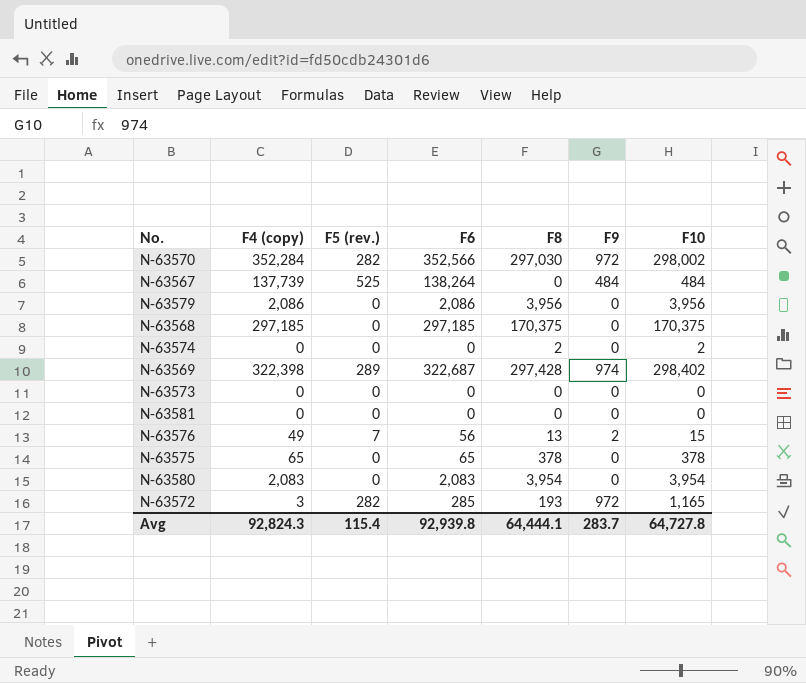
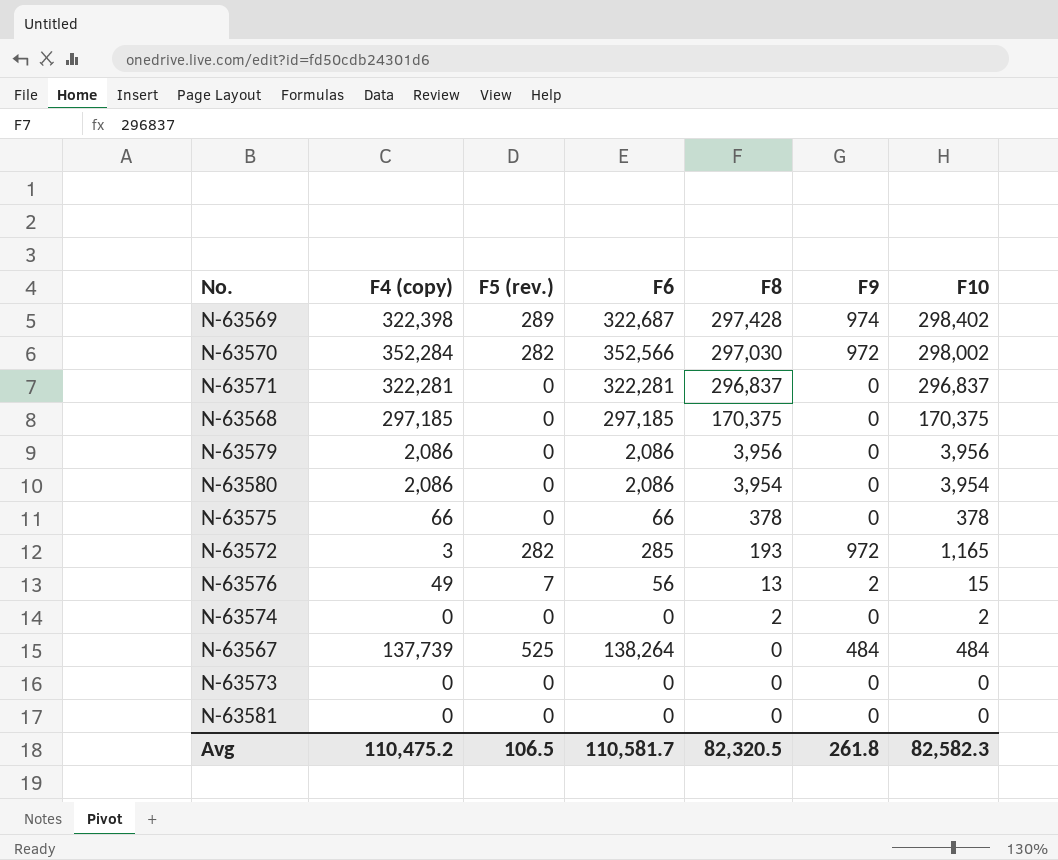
row order: none -> F8 descending
row N-63571: none -> 322,281 | 0 | 322,281 | 296,837 | 0 | 296,837
N-63580 | F4 (copy): 2,083 -> 2,086
N-63580 | F6: 2,083 -> 2,086
N-63575 | F4 (copy): 65 -> 66
N-63575 | F6: 65 -> 66
Avg | F4 (copy): 92,824.3 -> 110,475.2
Avg | F5 (rev.): 115.4 -> 106.5
Avg | F6: 92,939.8 -> 110,581.7
Avg | F8: 64,444.1 -> 82,320.5
Avg | F9: 283.7 -> 261.8
Avg | F10: 64,727.8 -> 82,582.3

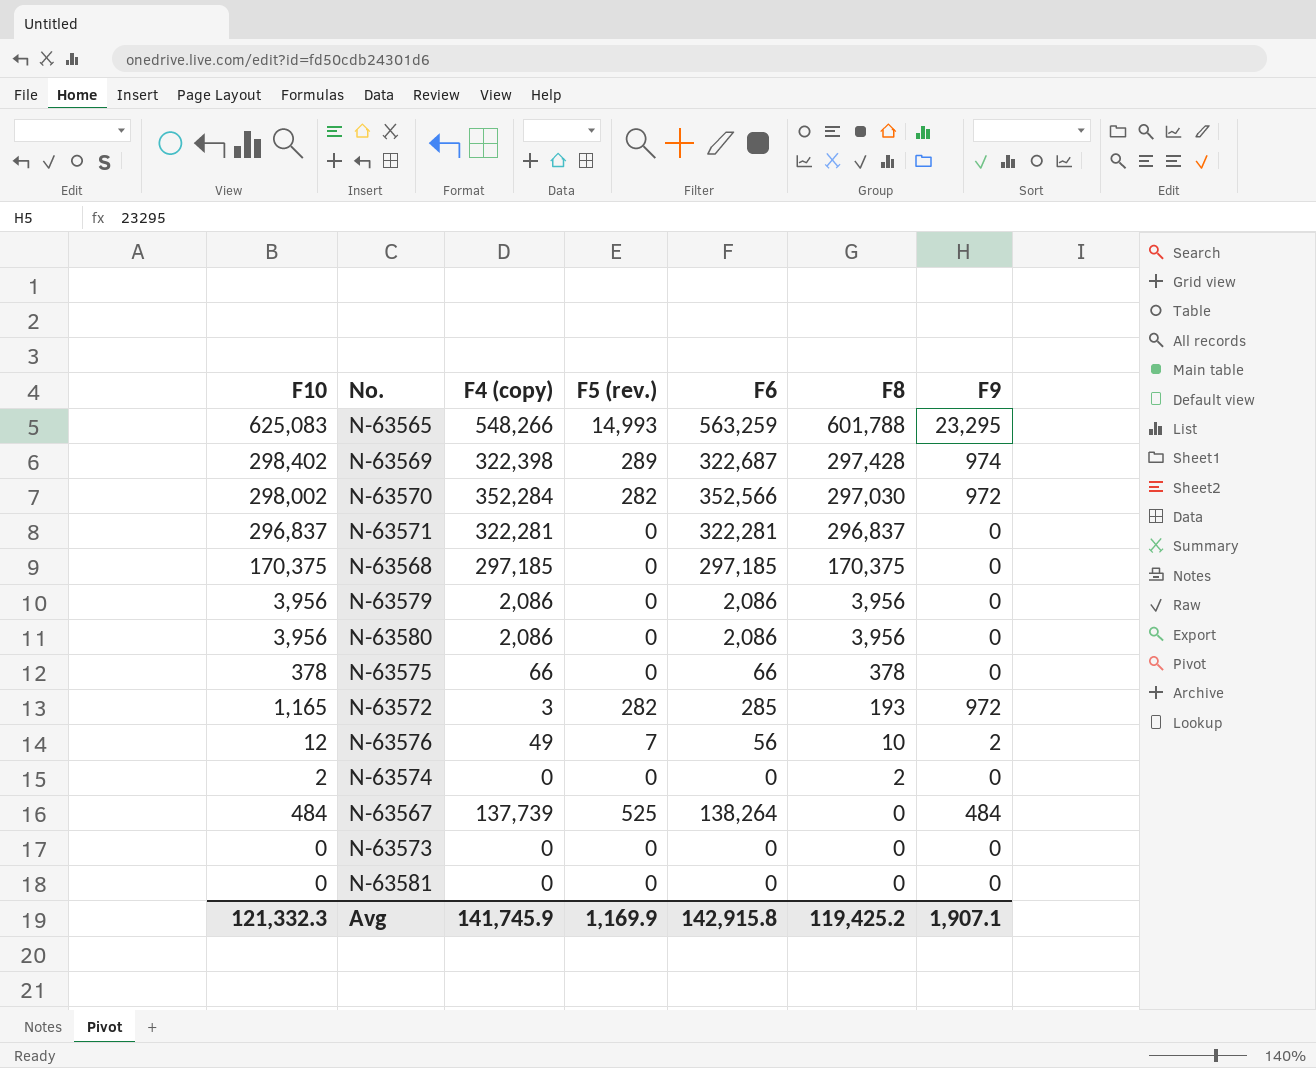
column F10 | position: 7 -> 1
row N-63565: none -> 625,083 | 548,266 | 14,993 | 563,259 | 601,788 | 23,295
N-63580 | F10: 3,954 -> 3,956
N-63580 | F8: 3,954 -> 3,956
N-63576 | F10: 15 -> 12
N-63576 | F8: 13 -> 10
Avg | F10: 82,582.3 -> 121,332.3
Avg | F4 (copy): 110,475.2 -> 141,745.9
Avg | F5 (rev.): 106.5 -> 1,169.9
Avg | F6: 110,581.7 -> 142,915.8
Avg | F8: 82,320.5 -> 119,425.2
Avg | F9: 261.8 -> 1,907.1

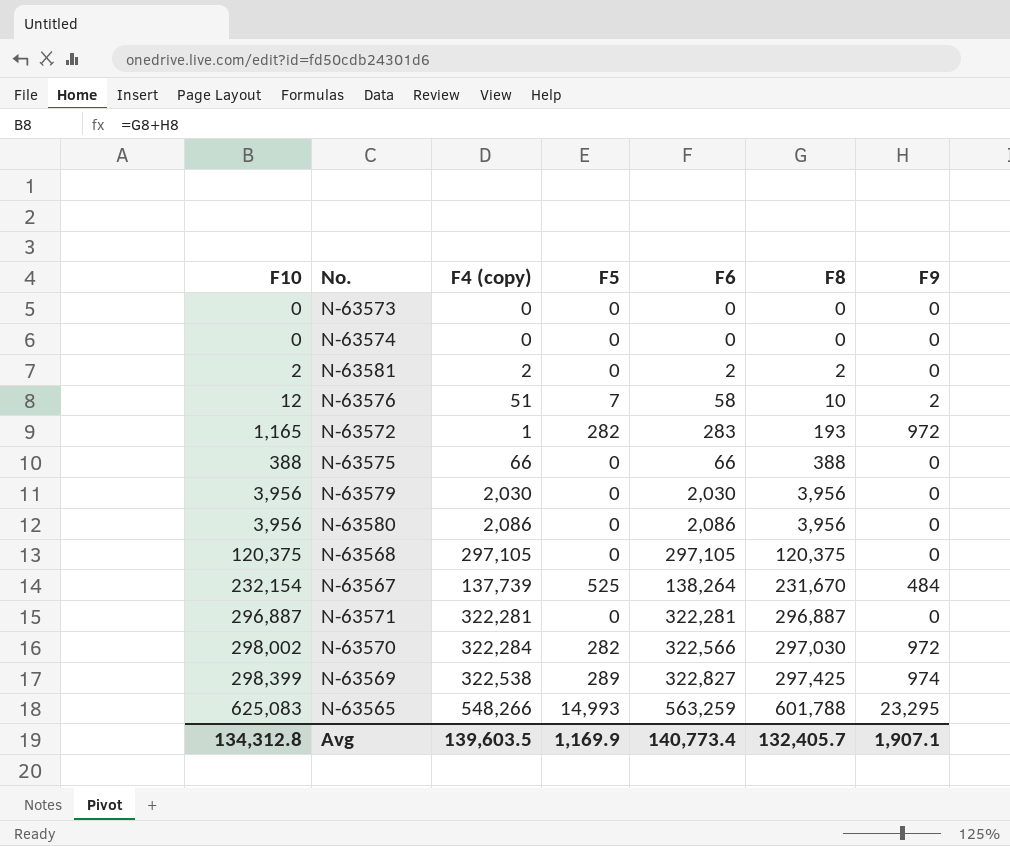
row order: F8 descending -> F8 ascending
column name: F5 (rev.) -> F5
N-63574 | F10: 2 -> 0
N-63574 | F8: 2 -> 0
N-63581 | F10: 0 -> 2
N-63581 | F4 (copy): 0 -> 2
N-63581 | F6: 0 -> 2
N-63581 | F8: 0 -> 2
N-63576 | F4 (copy): 49 -> 51
N-63576 | F6: 56 -> 58
N-63572 | F4 (copy): 3 -> 1
N-63572 | F6: 285 -> 283
N-63575 | F10: 378 -> 388
N-63575 | F8: 378 -> 388
N-63579 | F4 (copy): 2,086 -> 2,030
N-63579 | F6: 2,086 -> 2,030
N-63568 | F10: 170,375 -> 120,375
N-63568 | F4 (copy): 297,185 -> 297,105
N-63568 | F6: 297,185 -> 297,105
N-63568 | F8: 170,375 -> 120,375
N-63567 | F10: 484 -> 232,154
N-63567 | F8: 0 -> 231,670
N-63571 | F10: 296,837 -> 296,887
N-63571 | F8: 296,837 -> 296,887
N-63570 | F4 (copy): 352,284 -> 322,284
N-63570 | F6: 352,566 -> 322,566
N-63569 | F10: 298,402 -> 298,399
N-63569 | F4 (copy): 322,398 -> 322,538
N-63569 | F6: 322,687 -> 322,827
N-63569 | F8: 297,428 -> 297,425
Avg | F10: 121,332.3 -> 134,312.8
Avg | F4 (copy): 141,745.9 -> 139,603.5
Avg | F6: 142,915.8 -> 140,773.4
Avg | F8: 119,425.2 -> 132,405.7

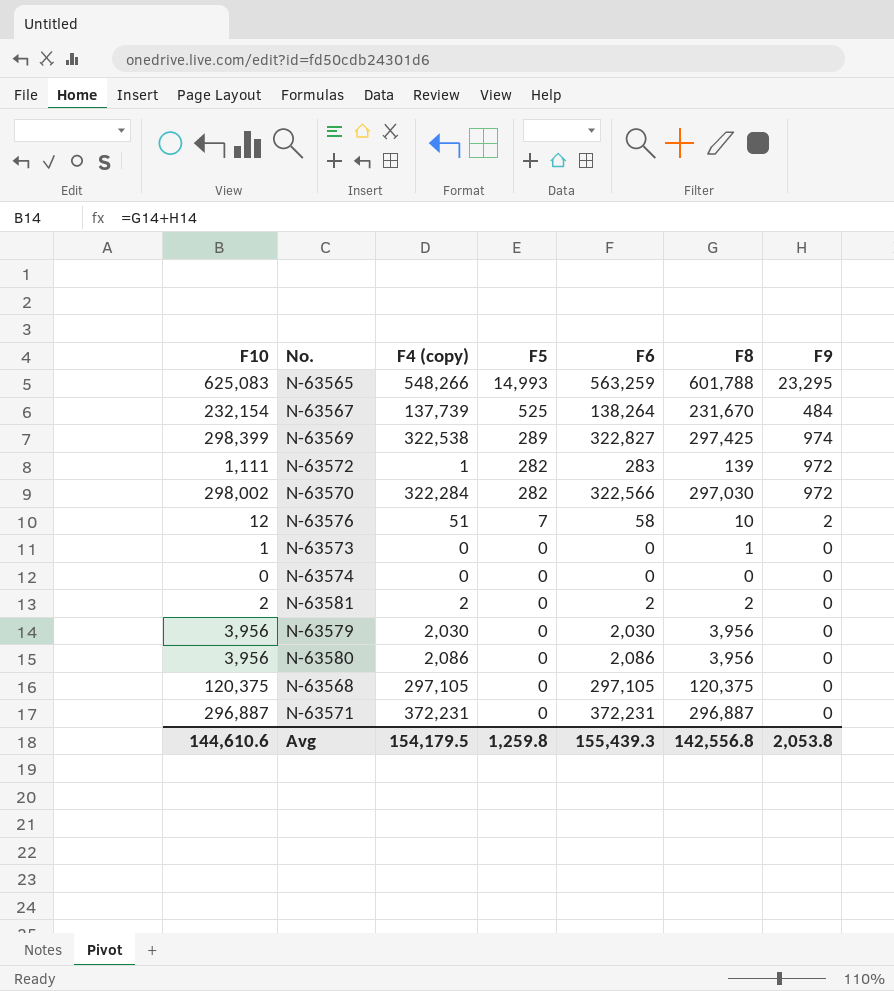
row order: F8 ascending -> F5 descending
row N-63575: 388 | 66 | 0 | 66 | 388 | 0 -> none
N-63572 | F10: 1,165 -> 1,111
N-63572 | F8: 193 -> 139
N-63573 | F10: 0 -> 1
N-63573 | F8: 0 -> 1
N-63571 | F4 (copy): 322,281 -> 372,231
N-63571 | F6: 322,281 -> 372,231
Avg | F10: 134,312.8 -> 144,610.6
Avg | F4 (copy): 139,603.5 -> 154,179.5
Avg | F5: 1,169.9 -> 1,259.8
Avg | F6: 140,773.4 -> 155,439.3
Avg | F8: 132,405.7 -> 142,556.8
Avg | F9: 1,907.1 -> 2,053.8

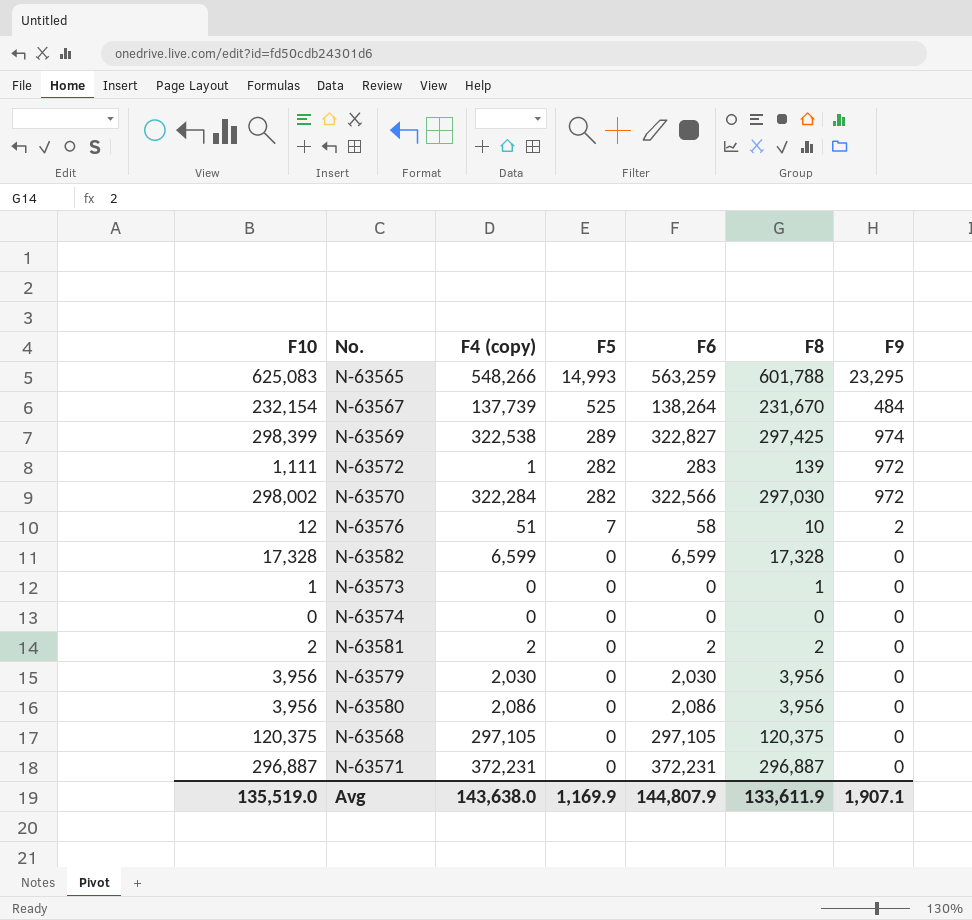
row N-63582: none -> 17,328 | 6,599 | 0 | 6,599 | 17,328 | 0
Avg | F10: 144,610.6 -> 135,519.0
Avg | F4 (copy): 154,179.5 -> 143,638.0
Avg | F5: 1,259.8 -> 1,169.9
Avg | F6: 155,439.3 -> 144,807.9
Avg | F8: 142,556.8 -> 133,611.9
Avg | F9: 2,053.8 -> 1,907.1

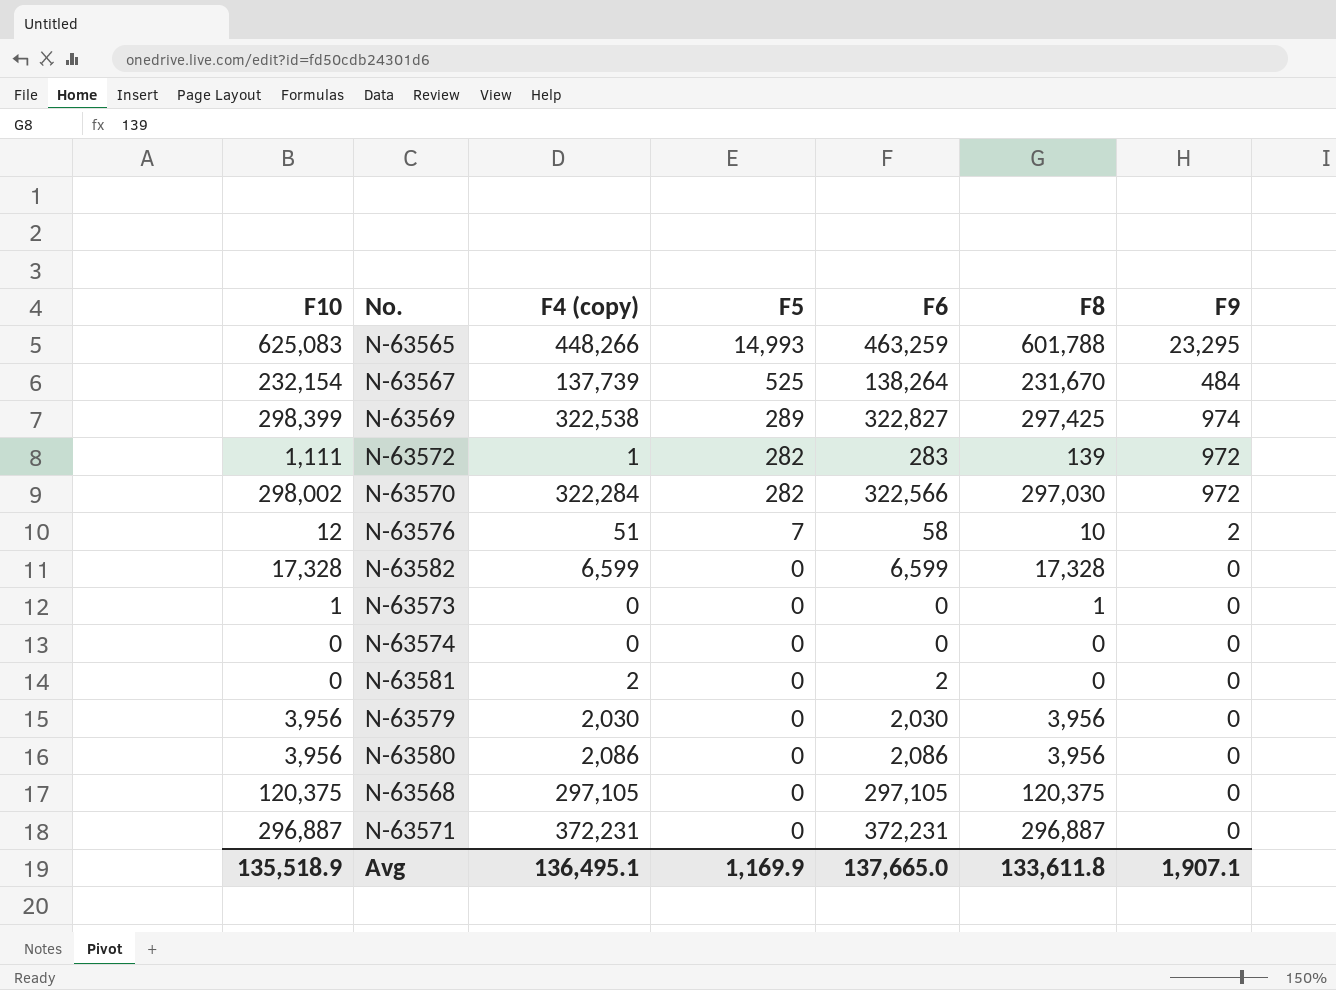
N-63565 | F4 (copy): 548,266 -> 448,266
N-63565 | F6: 563,259 -> 463,259
N-63581 | F10: 2 -> 0
N-63581 | F8: 2 -> 0
Avg | F10: 135,519.0 -> 135,518.9
Avg | F4 (copy): 143,638.0 -> 136,495.1
Avg | F6: 144,807.9 -> 137,665.0
Avg | F8: 133,611.9 -> 133,611.8

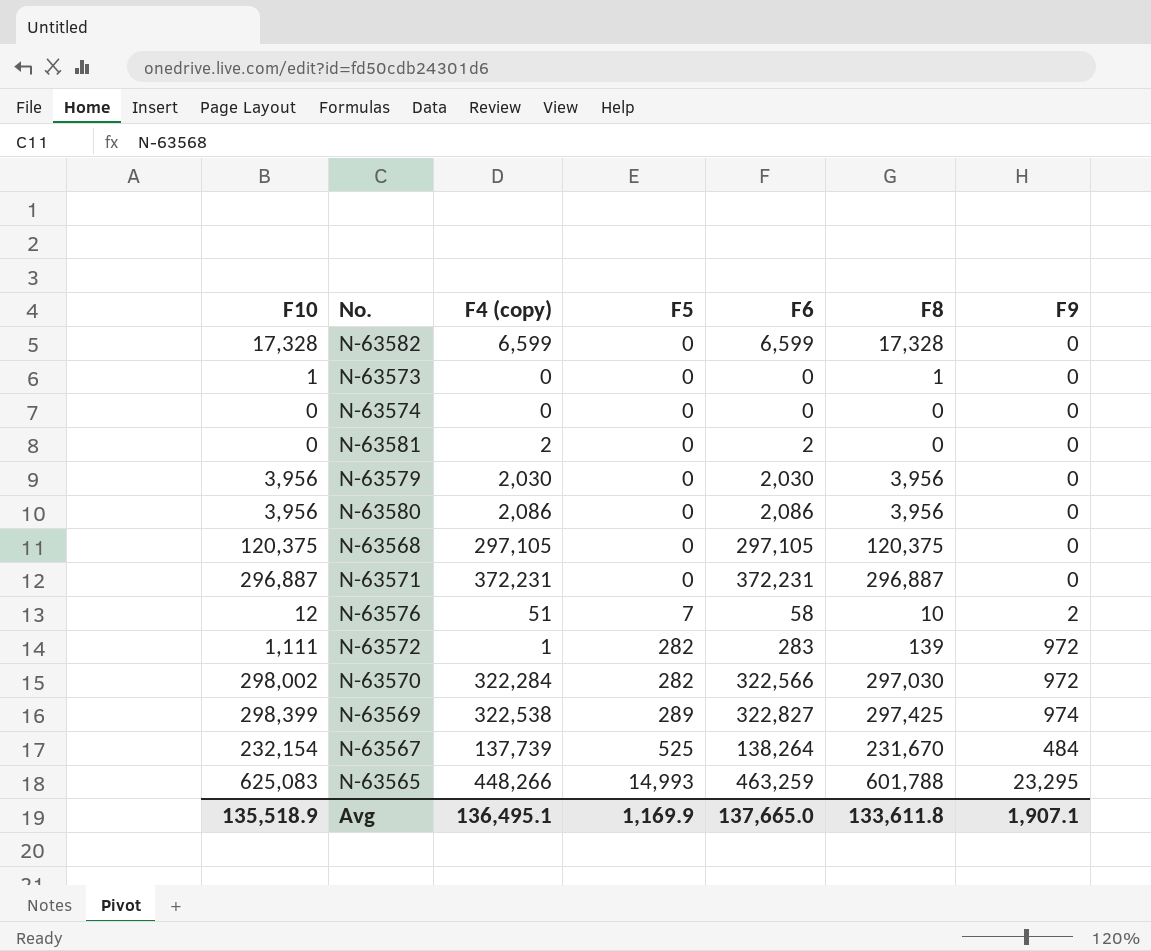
row order: F5 descending -> F5 ascending

